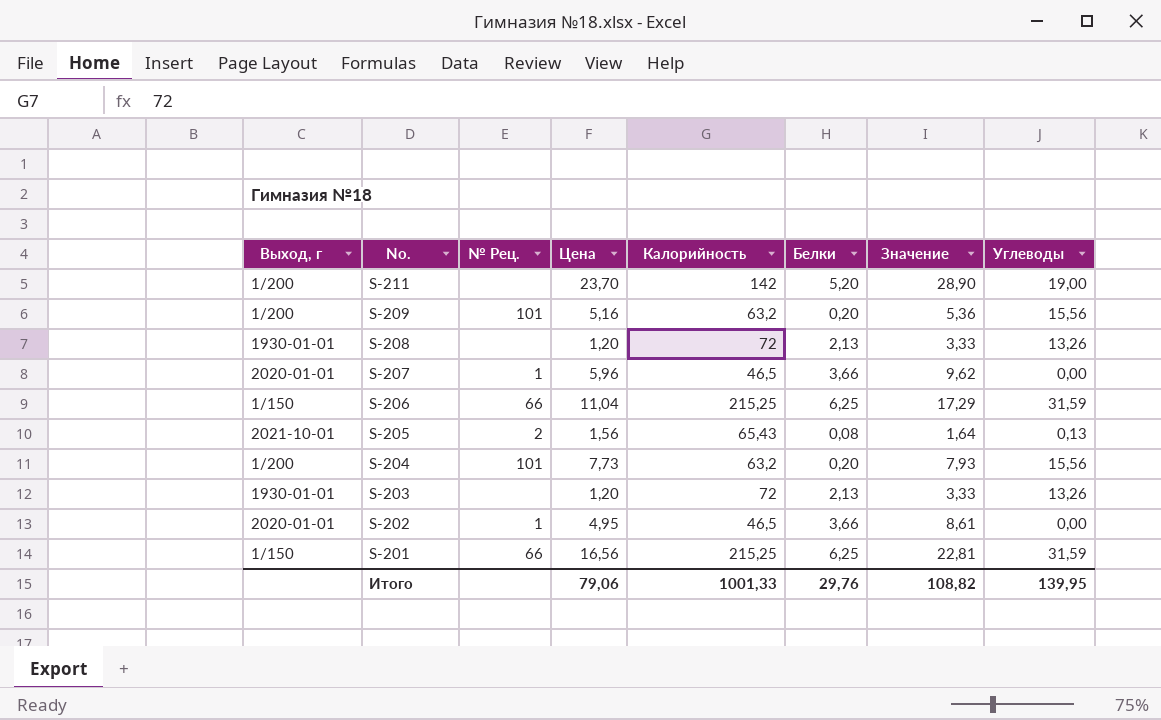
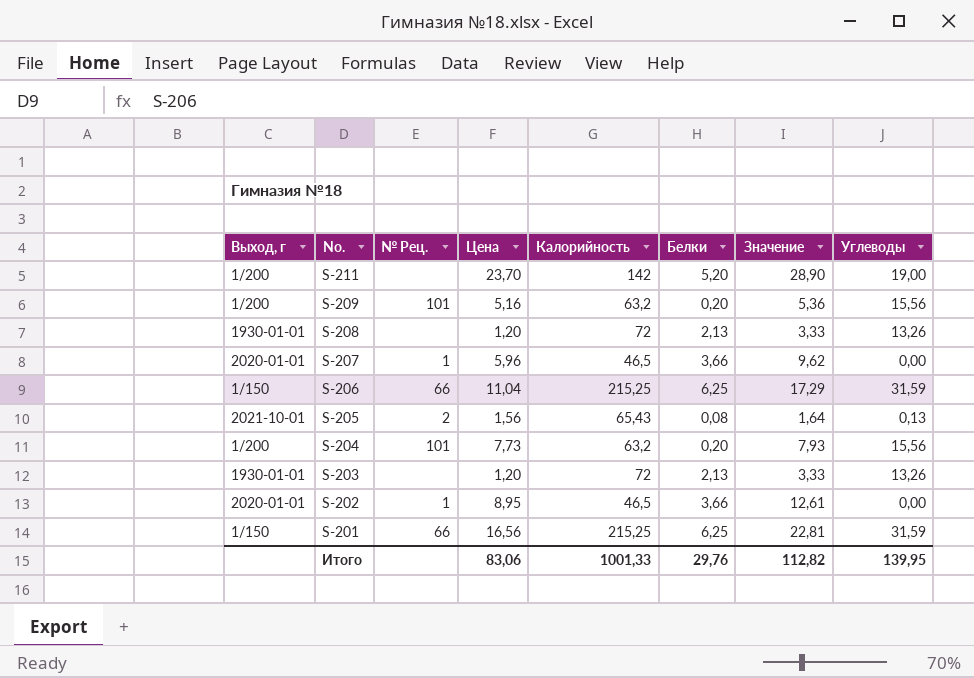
S-202 | Цена: 4,95 -> 8,95
S-202 | Значение: 8,61 -> 12,61
Итого | Цена: 79,06 -> 83,06
Итого | Значение: 108,82 -> 112,82

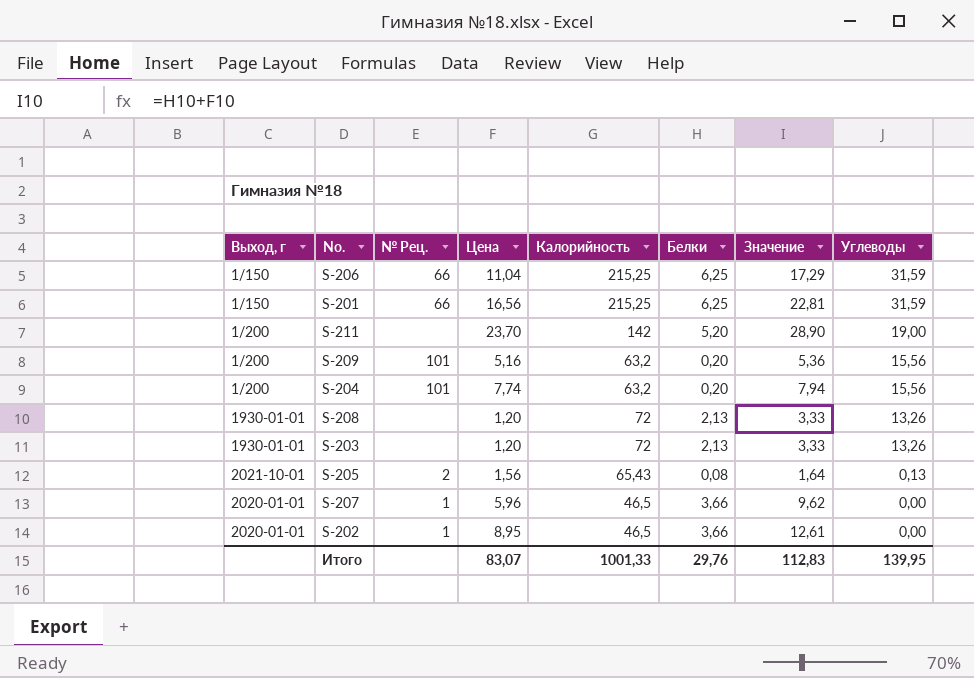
row order: No. descending -> Углеводы descending
S-204 | Цена: 7,73 -> 7,74
S-204 | Значение: 7,93 -> 7,94
Итого | Цена: 83,06 -> 83,07
Итого | Значение: 112,82 -> 112,83

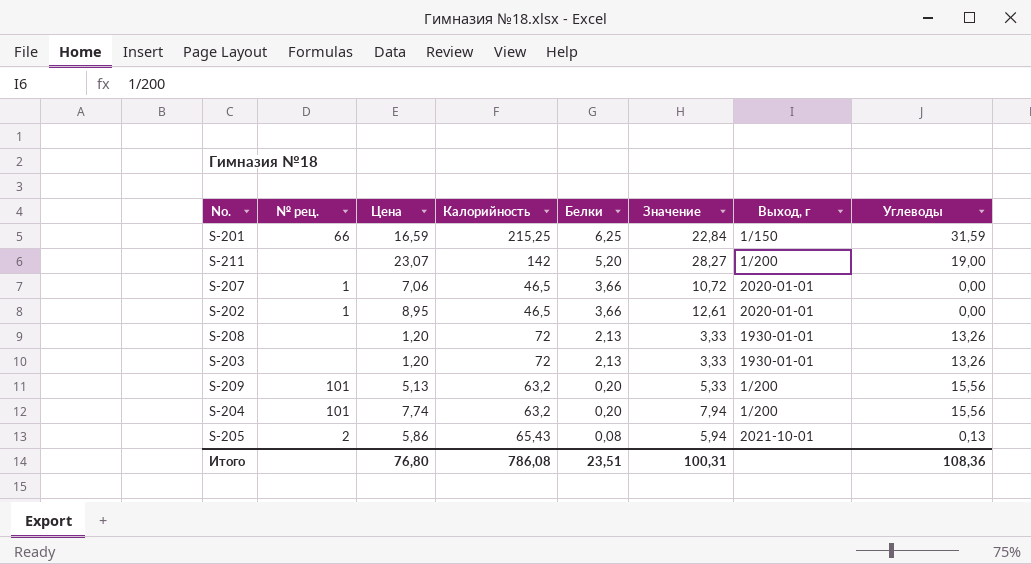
row order: Углеводы descending -> Белки descending
column name: № Рец. -> № рец.
column Выход, г | position: 1 -> 7
row S-206: 1/150 | 66 | 11,04 | 215,25 | 6,25 | 17,29 | 31,59 -> none
S-201 | Цена: 16,56 -> 16,59
S-201 | Значение: 22,81 -> 22,84
S-211 | Цена: 23,70 -> 23,07
S-211 | Значение: 28,90 -> 28,27
S-207 | Цена: 5,96 -> 7,06
S-207 | Значение: 9,62 -> 10,72
S-209 | Цена: 5,16 -> 5,13
S-209 | Значение: 5,36 -> 5,33
S-205 | Цена: 1,56 -> 5,86
S-205 | Значение: 1,64 -> 5,94
Итого | Цена: 83,07 -> 76,80
Итого | Калорийность: 1001,33 -> 786,08
Итого | Белки: 29,76 -> 23,51
Итого | Значение: 112,83 -> 100,31
Итого | Углеводы: 139,95 -> 108,36

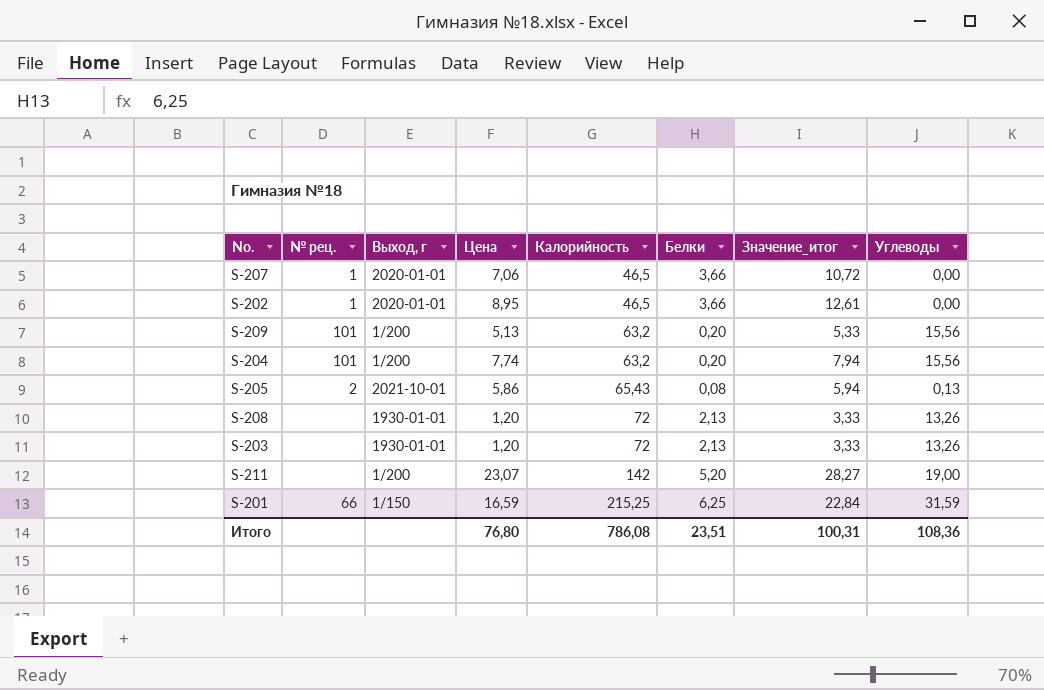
row order: Белки descending -> Калорийность ascending
column Выход, г | position: 7 -> 3
column name: Значение -> Значение_итог

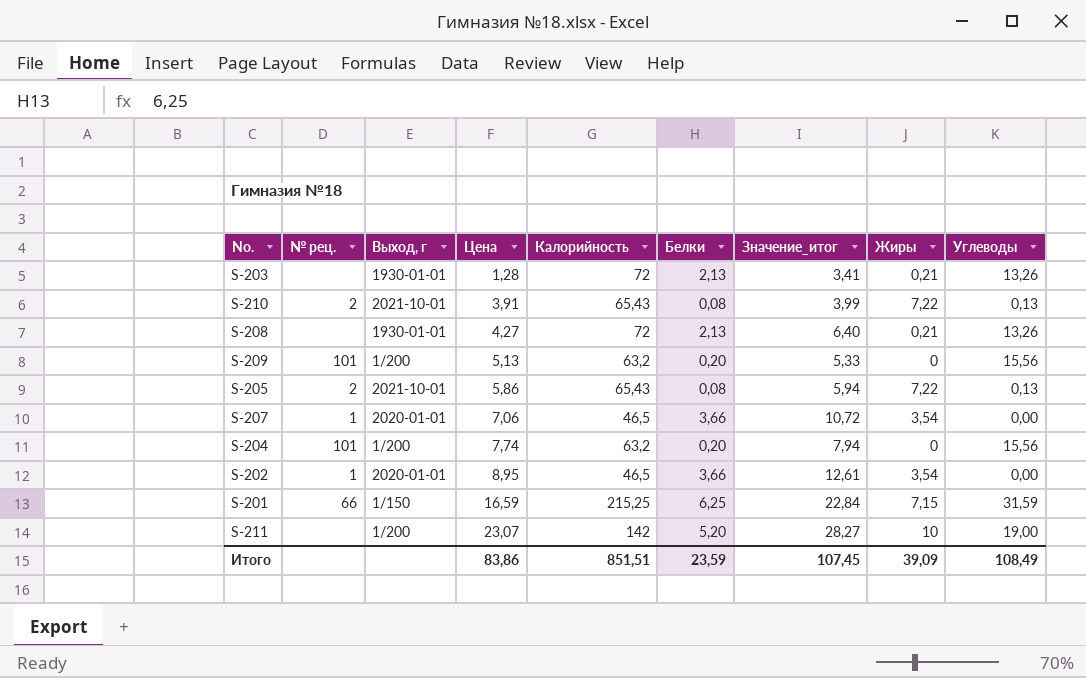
row order: Калорийность ascending -> Цена ascending
column Жиры | position: none -> 8
S-203 | Цена: 1,20 -> 1,28
S-203 | Значение_итог: 3,33 -> 3,41
row S-210: none -> 2 | 2021-10-01 | 3,91 | 65,43 | 0,08 | 3,99 | 7,22 | 0,13
S-208 | Цена: 1,20 -> 4,27
S-208 | Значение_итог: 3,33 -> 6,40
Итого | Цена: 76,80 -> 83,86
Итого | Калорийность: 786,08 -> 851,51
Итого | Белки: 23,51 -> 23,59
Итого | Значение_итог: 100,31 -> 107,45
Итого | Углеводы: 108,36 -> 108,49

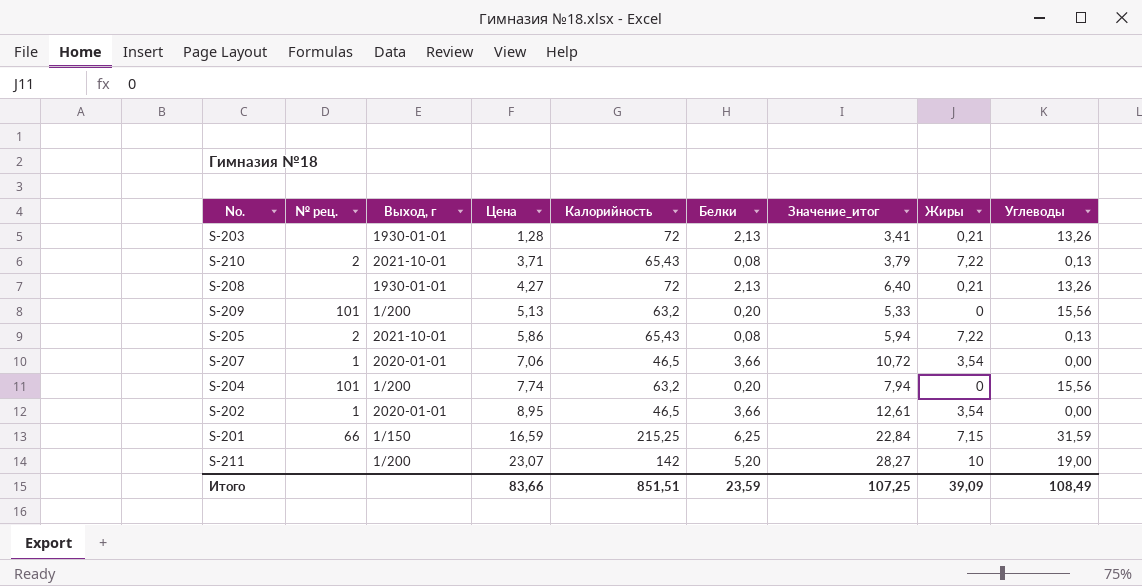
S-210 | Цена: 3,91 -> 3,71
S-210 | Значение_итог: 3,99 -> 3,79
Итого | Цена: 83,86 -> 83,66
Итого | Значение_итог: 107,45 -> 107,25

